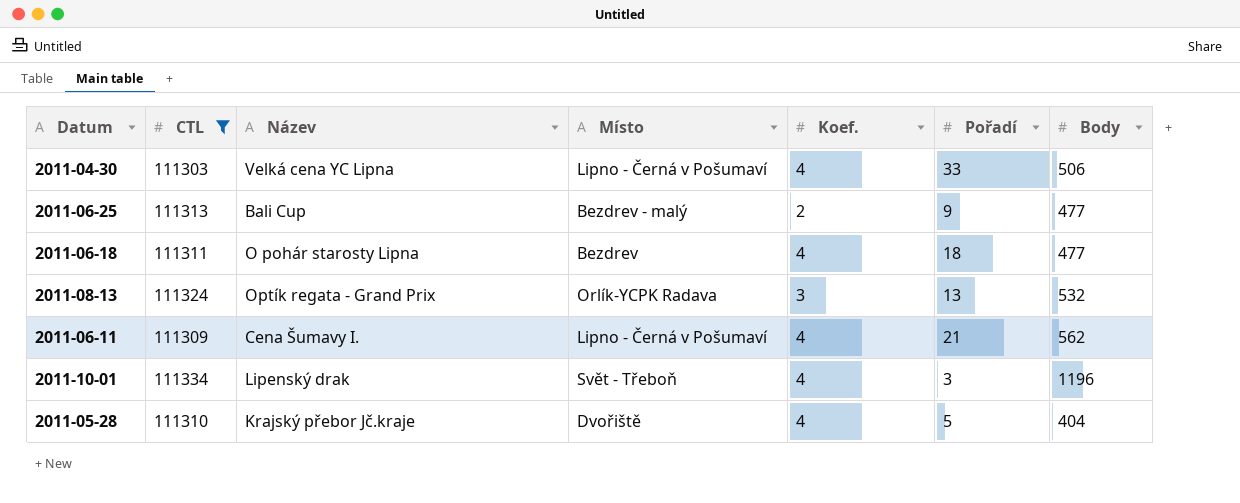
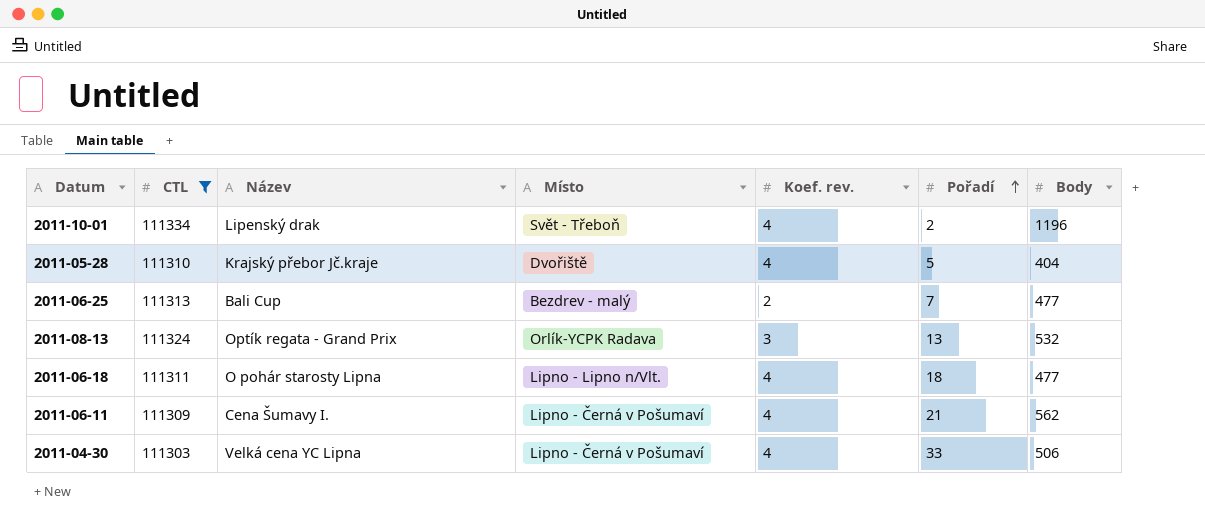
row order: none -> Pořadí ascending
column name: Koef. -> Koef. rev.
2011-10-01 | Pořadí: 3 -> 2
2011-06-25 | Pořadí: 9 -> 7
2011-06-18 | Místo: Bezdrev -> Lipno - Lipno n/Vlt.

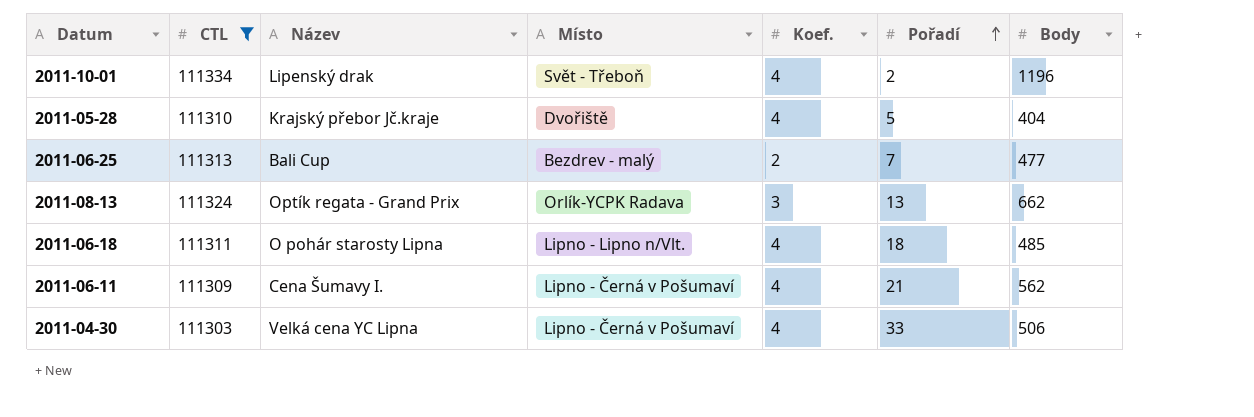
column name: Koef. rev. -> Koef.
2011-08-13 | Body: 532 -> 662
2011-06-18 | Body: 477 -> 485

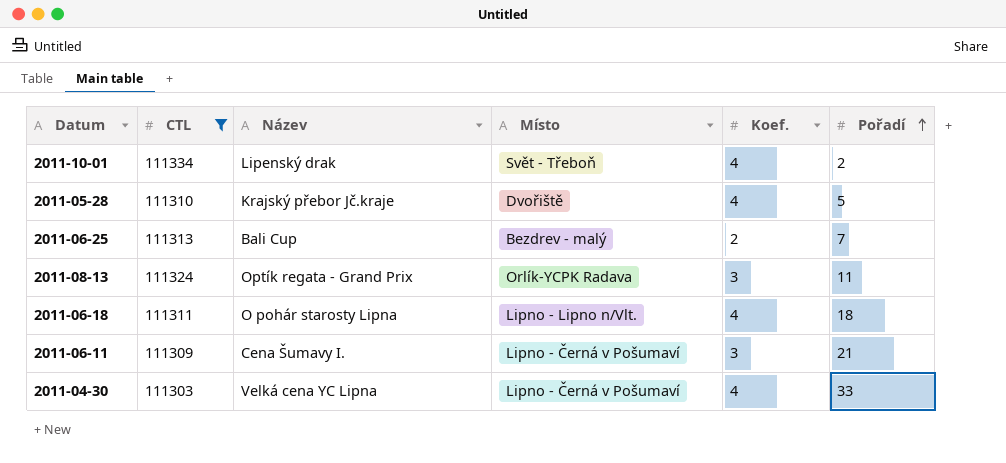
column Body | position: 7 -> none
2011-08-13 | Pořadí: 13 -> 11
2011-06-11 | Koef.: 4 -> 3

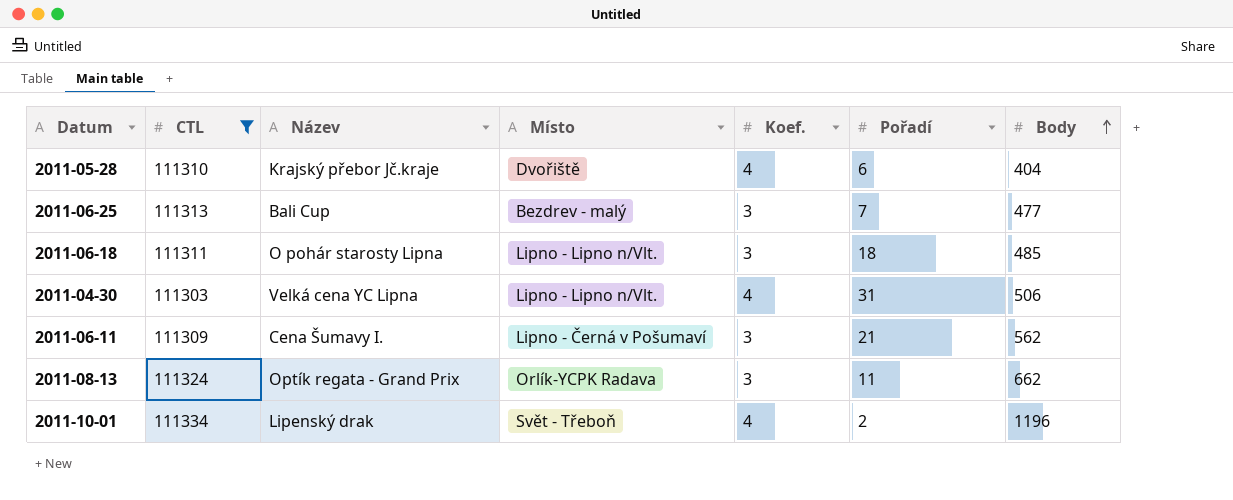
row order: Pořadí ascending -> Body ascending
column Body | position: none -> 7
2011-05-28 | Pořadí: 5 -> 6
2011-06-25 | Koef.: 2 -> 3
2011-06-18 | Koef.: 4 -> 3
2011-04-30 | Místo: Lipno - Černá v Pošumaví -> Lipno - Lipno n/Vlt.
2011-04-30 | Pořadí: 33 -> 31

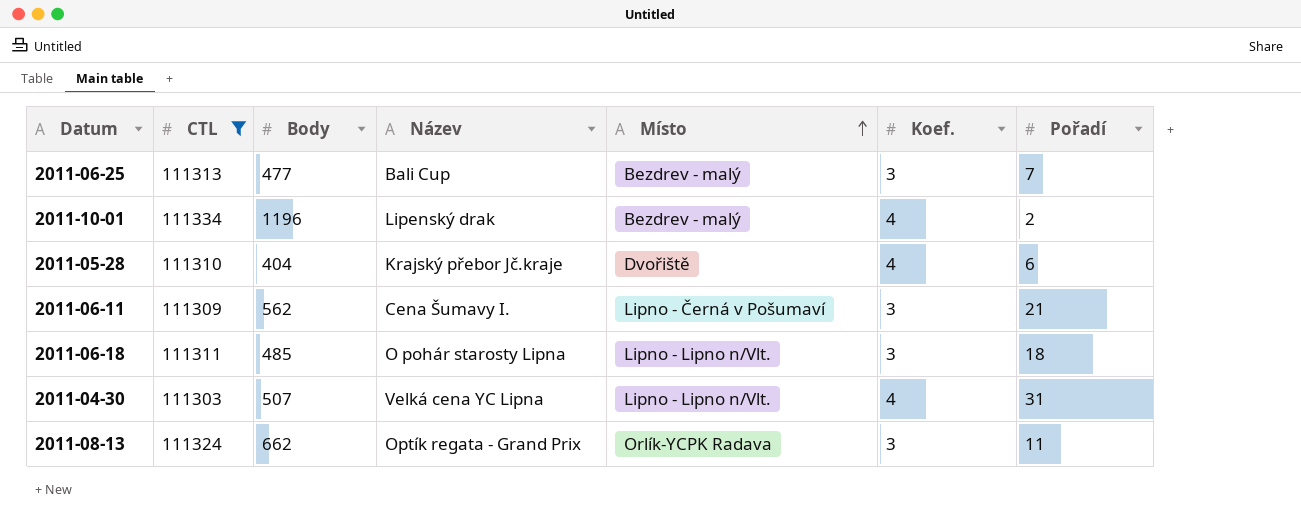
row order: Body ascending -> Místo ascending
column Body | position: 7 -> 3
2011-10-01 | Místo: Svět - Třeboň -> Bezdrev - malý
2011-04-30 | Body: 506 -> 507

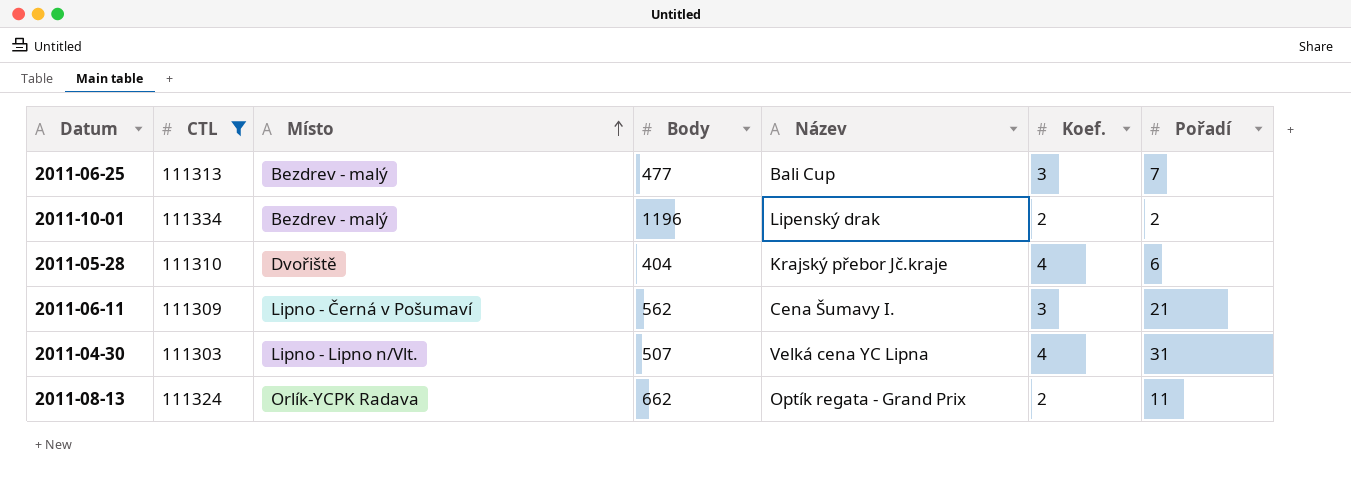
column Místo | position: 5 -> 3
row 2011-06-18: 111311 | 485 | O pohár starosty Lipna | Lipno - Lipno n/Vlt. | 3 | 18 -> none
2011-10-01 | Koef.: 4 -> 2
2011-08-13 | Koef.: 3 -> 2

